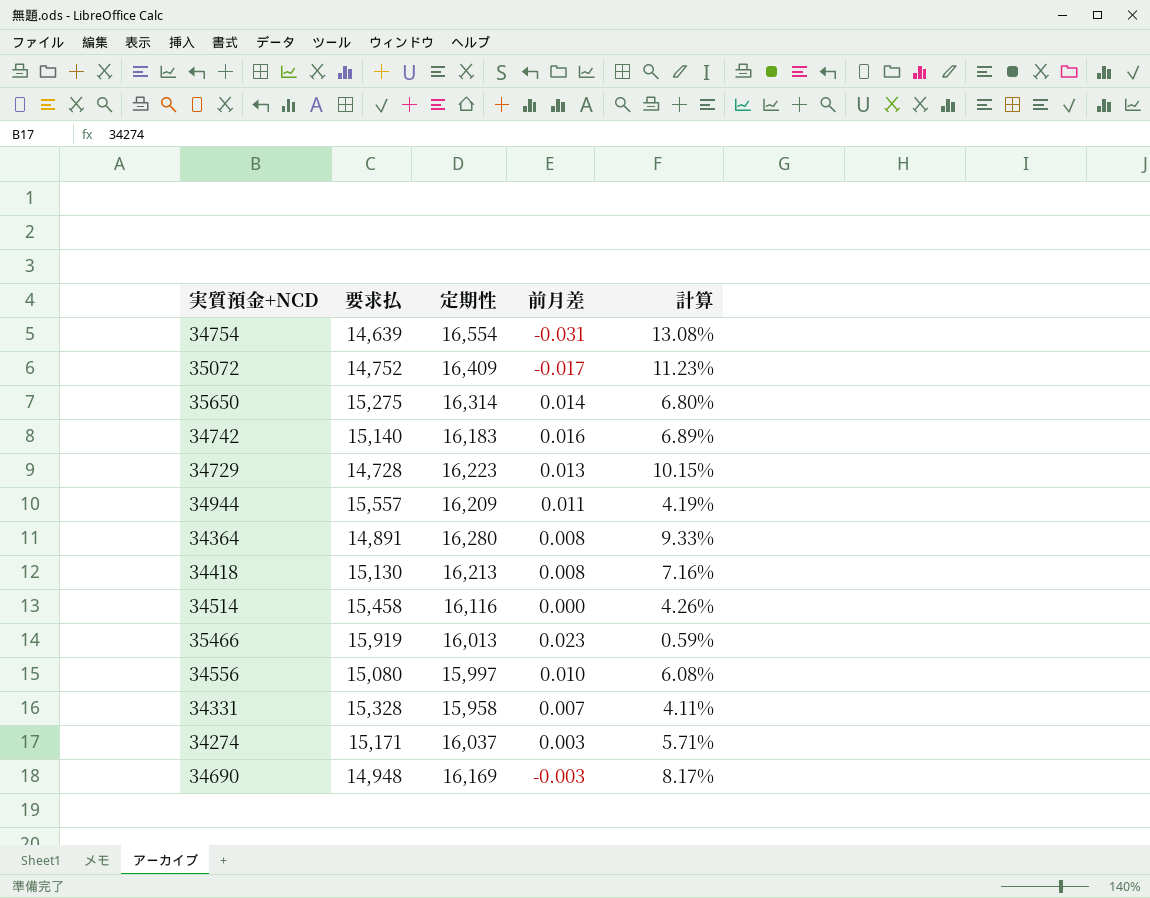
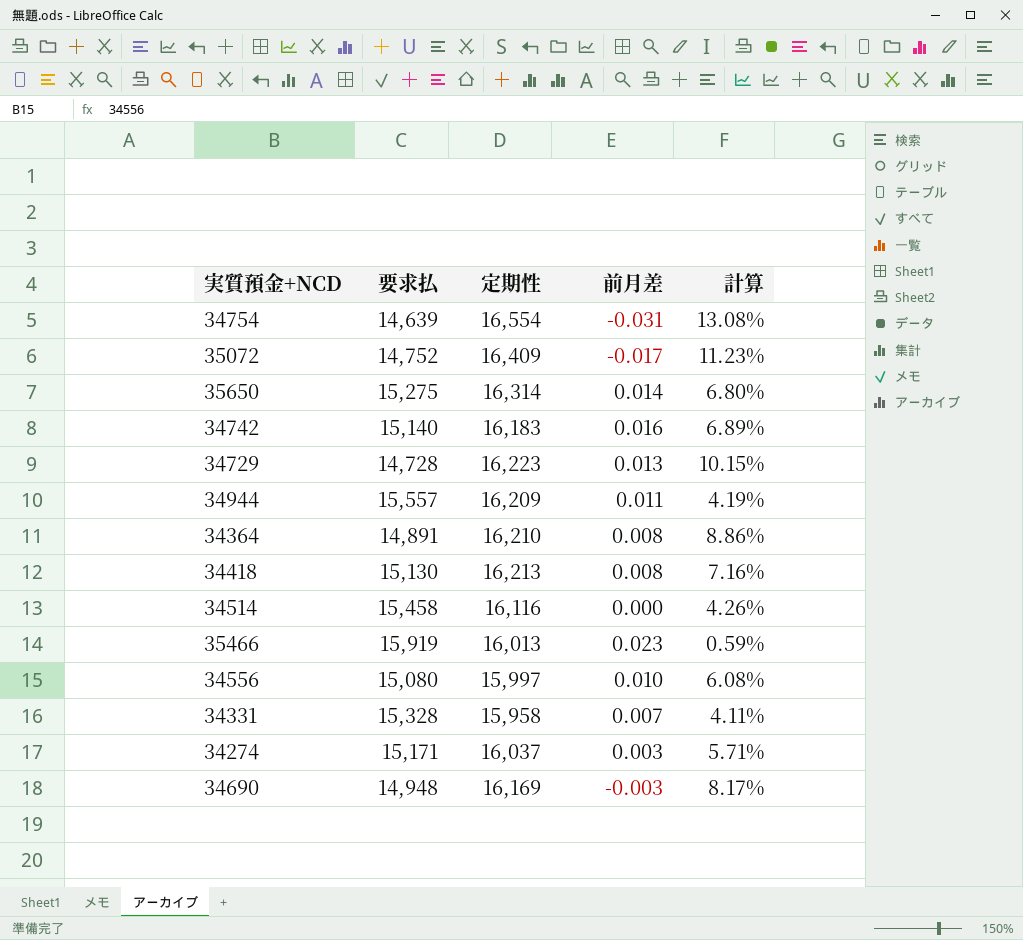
34364 | 定期性: 16,280 -> 16,210
34364 | 計算: 9.33% -> 8.86%

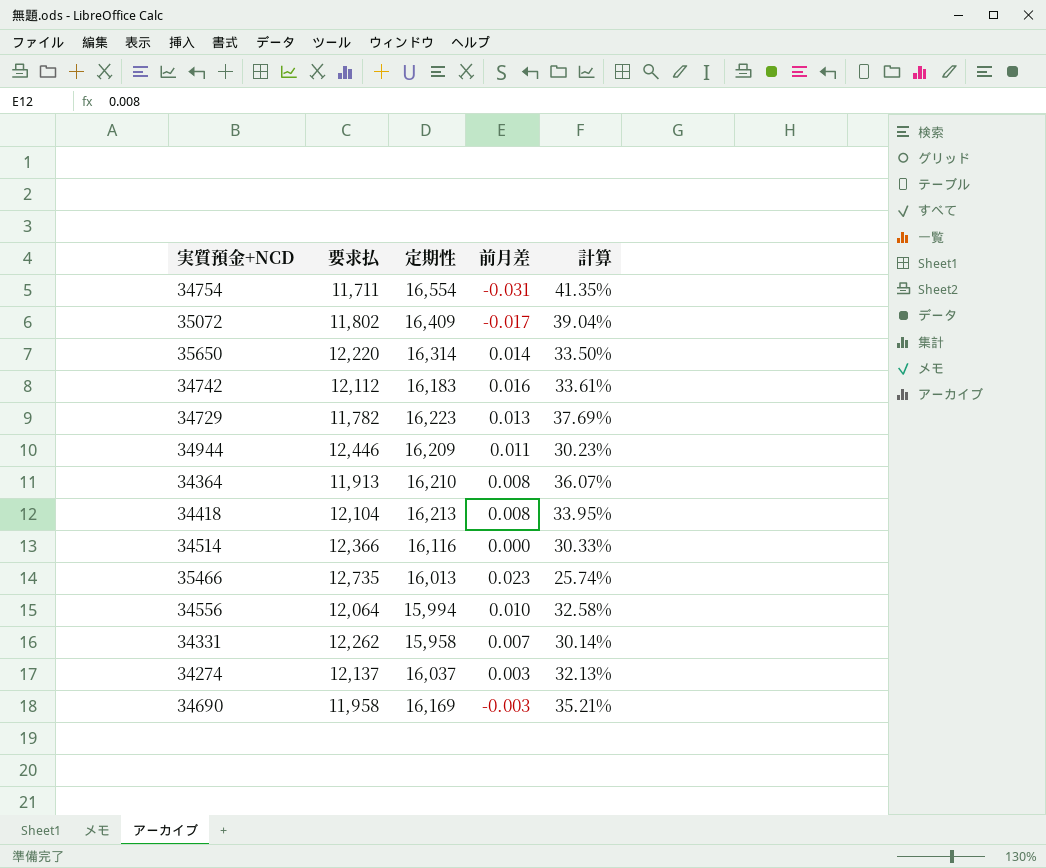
34754 | 要求払: 14,639 -> 11,711
34754 | 計算: 13.08% -> 41.35%
35072 | 要求払: 14,752 -> 11,802
35072 | 計算: 11.23% -> 39.04%
35650 | 要求払: 15,275 -> 12,220
35650 | 計算: 6.80% -> 33.50%
34742 | 要求払: 15,140 -> 12,112
34742 | 計算: 6.89% -> 33.61%
34729 | 要求払: 14,728 -> 11,782
34729 | 計算: 10.15% -> 37.69%
34944 | 要求払: 15,557 -> 12,446
34944 | 計算: 4.19% -> 30.23%
34364 | 要求払: 14,891 -> 11,913
34364 | 計算: 8.86% -> 36.07%
34418 | 要求払: 15,130 -> 12,104
34418 | 計算: 7.16% -> 33.95%
34514 | 要求払: 15,458 -> 12,366
34514 | 計算: 4.26% -> 30.33%
35466 | 要求払: 15,919 -> 12,735
35466 | 計算: 0.59% -> 25.74%
34556 | 要求払: 15,080 -> 12,064
34556 | 定期性: 15,997 -> 15,994
34556 | 計算: 6.08% -> 32.58%
34331 | 要求払: 15,328 -> 12,262
34331 | 計算: 4.11% -> 30.14%
34274 | 要求払: 15,171 -> 12,137
34274 | 計算: 5.71% -> 32.13%
34690 | 要求払: 14,948 -> 11,958
34690 | 計算: 8.17% -> 35.21%

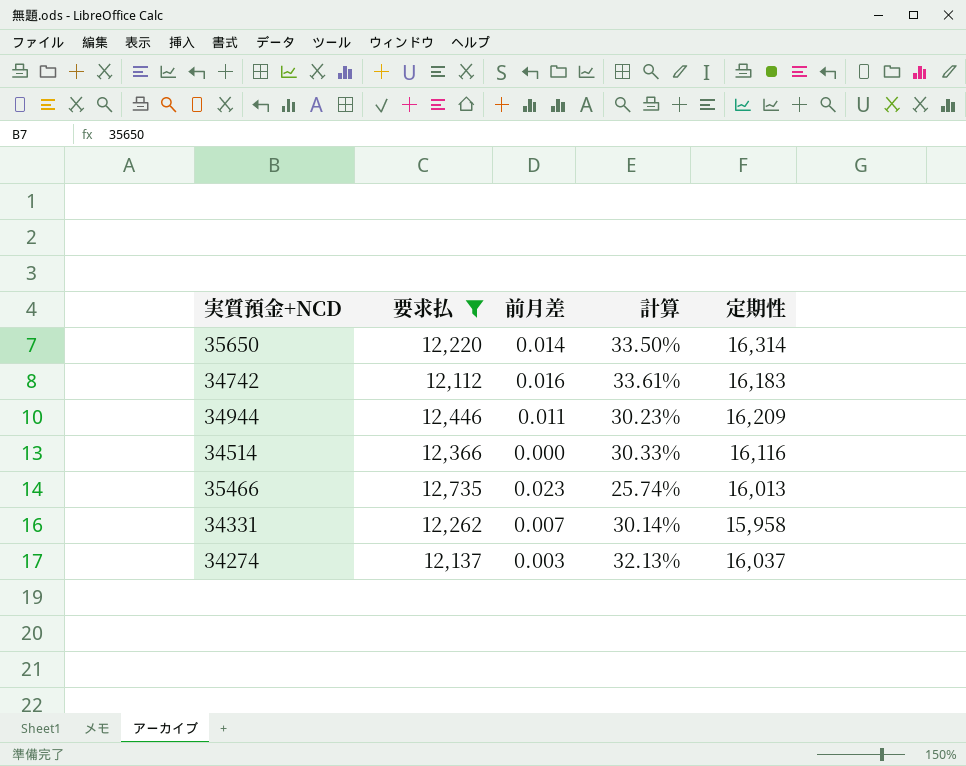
filter: none -> 要求払 >= 12,112
column 定期性 | position: 3 -> 5

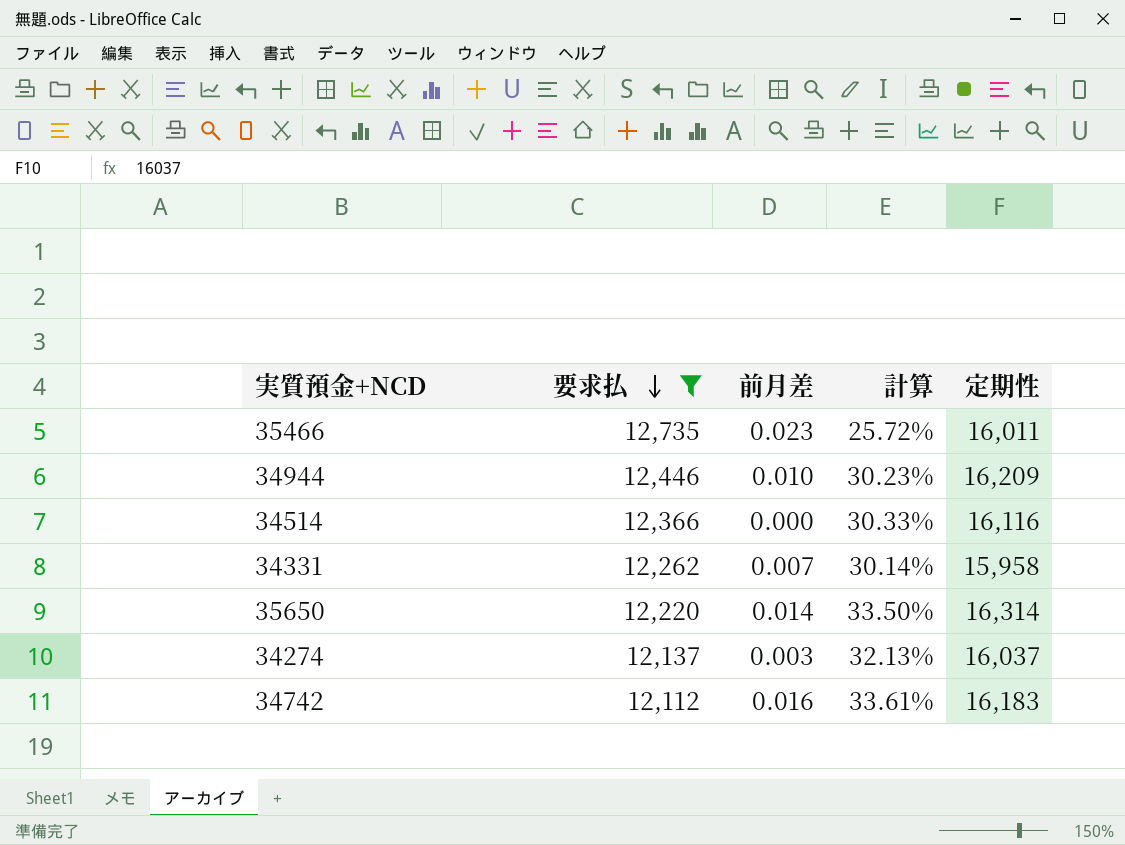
row order: none -> 要求払 descending
35466 | 計算: 25.74% -> 25.72%
35466 | 定期性: 16,013 -> 16,011
34944 | 前月差: 0.011 -> 0.010

